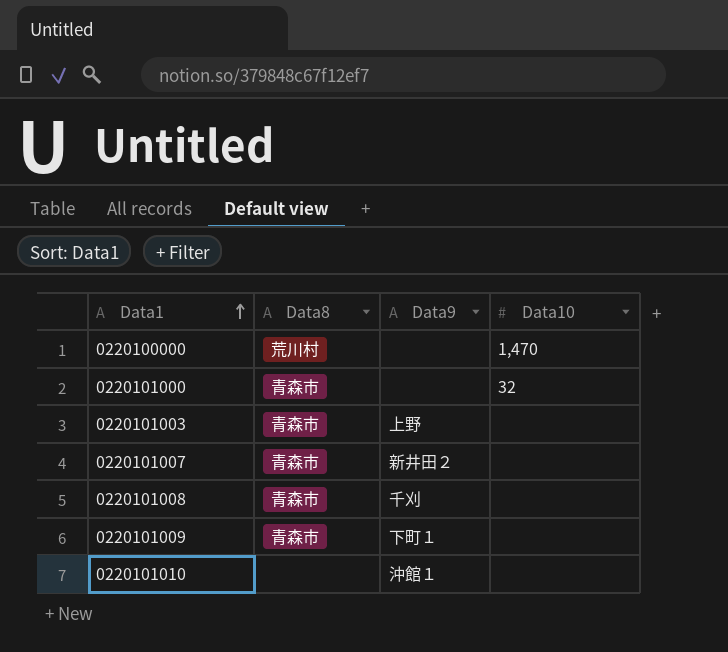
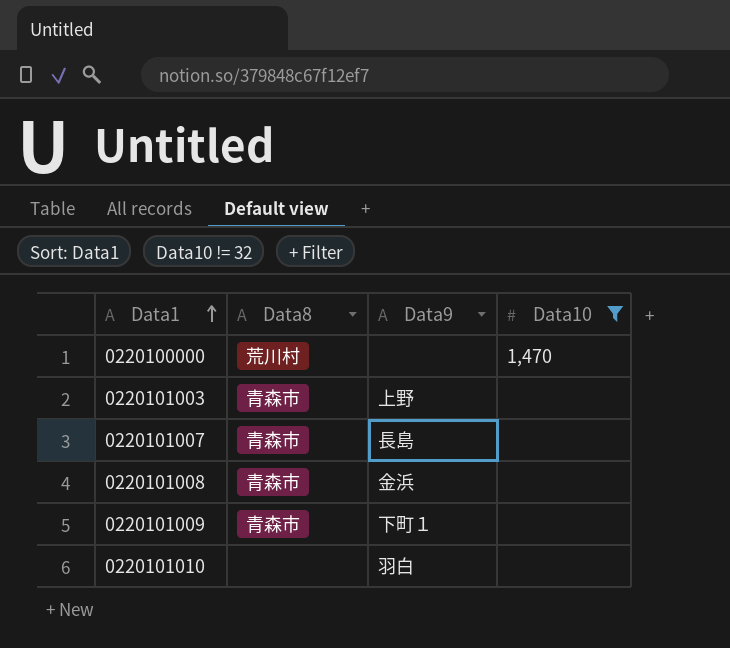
filter: none -> Data10 != 32
0220101007 | Data9: 新井田２ -> 長島
0220101008 | Data9: 千刈 -> 金浜
0220101010 | Data9: 沖館１ -> 羽白

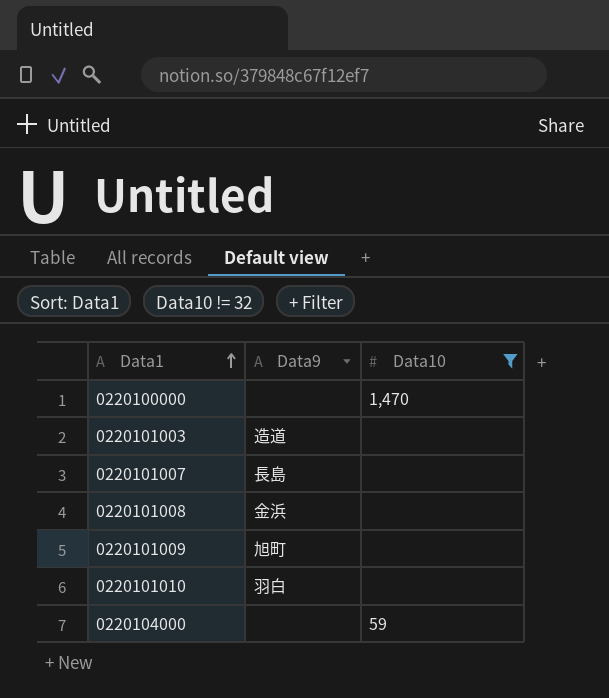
column Data8 | position: 2 -> none
0220101003 | Data9: 上野 -> 造道
0220101009 | Data9: 下町１ -> 旭町
row 0220104000: none -> none | 59

